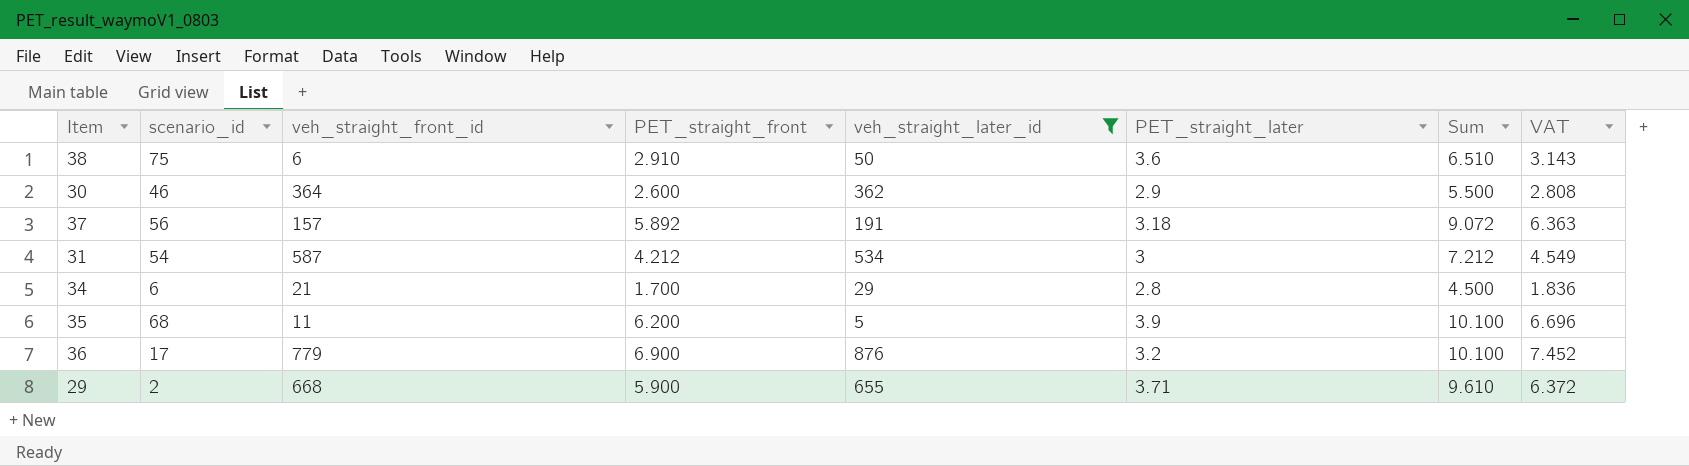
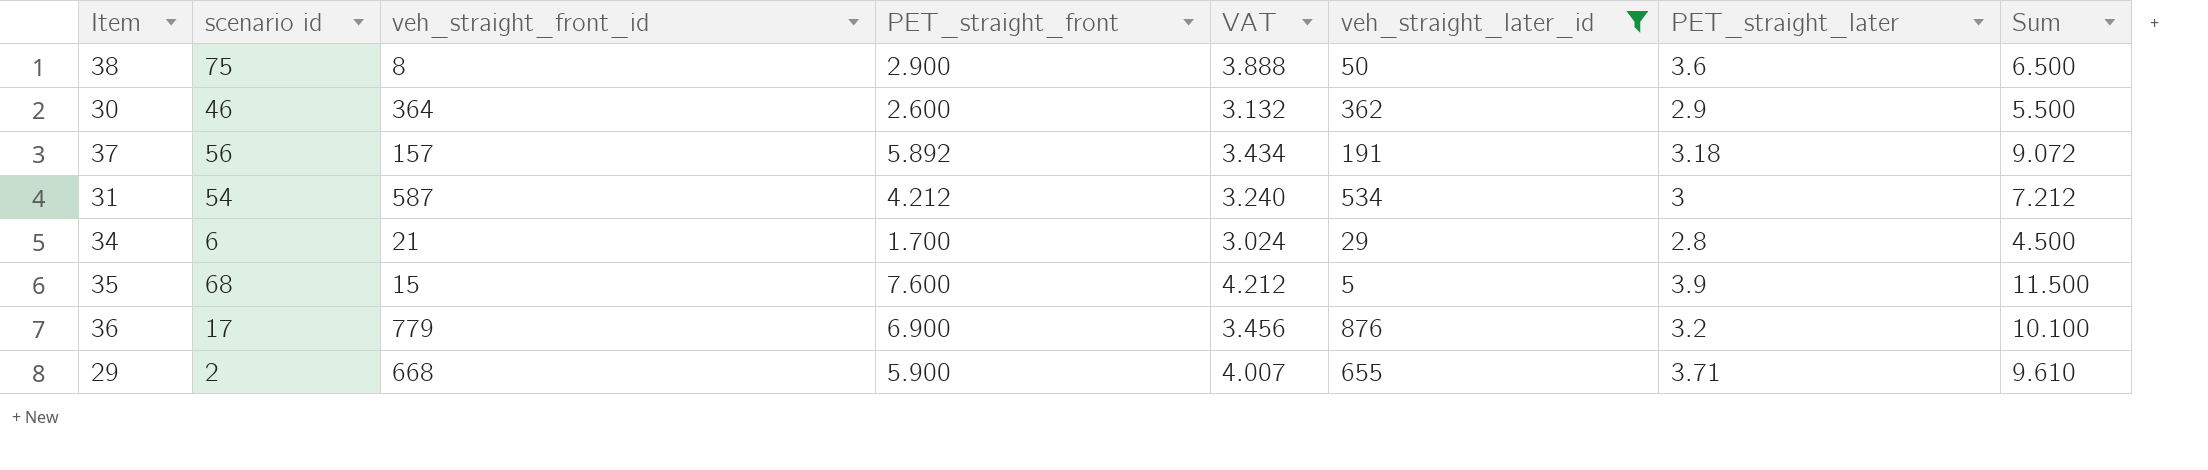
column name: scenario_id -> scenario id
column VAT | formula: [PET_straight_front] * 1.08 -> [PET_straight_later] * 1.08
column VAT | position: 8 -> 5
38 | veh_straight_front_id: 6 -> 8
38 | PET_straight_front: 2.910 -> 2.900
38 | Sum: 6.510 -> 6.500
35 | veh_straight_front_id: 11 -> 15
35 | PET_straight_front: 6.200 -> 7.600
35 | Sum: 10.100 -> 11.500

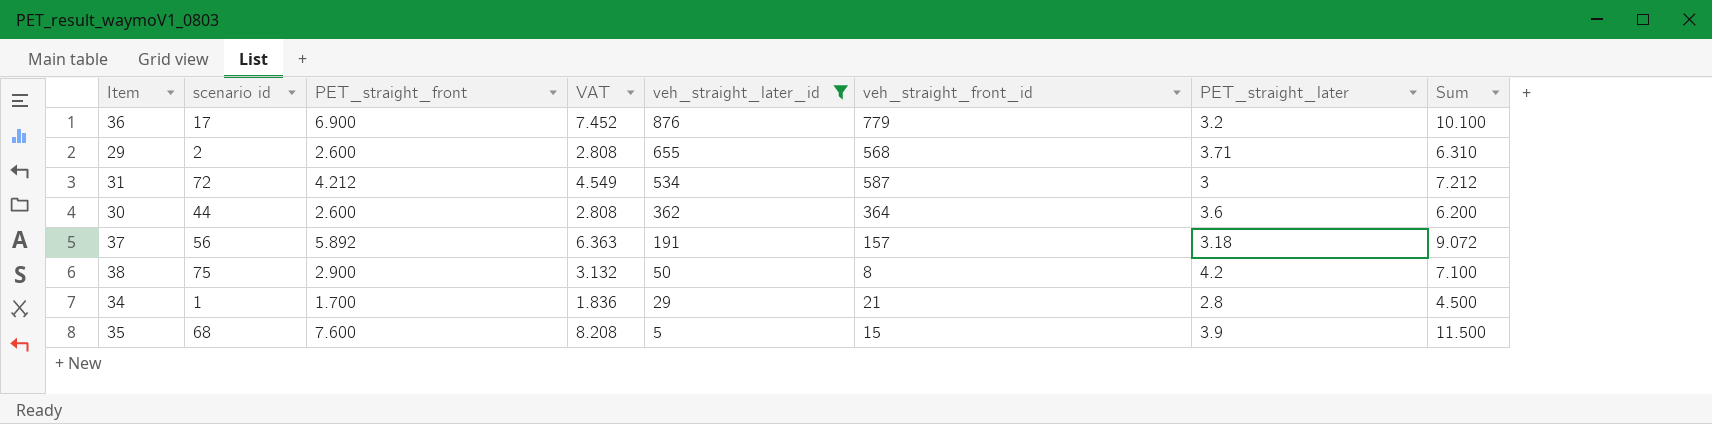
row order: none -> veh_straight_later_id descending
column VAT | formula: [PET_straight_later] * 1.08 -> [PET_straight_front] * 1.08
column veh_straight_front_id | position: 3 -> 6
29 | PET_straight_front: 5.900 -> 2.600
29 | veh_straight_front_id: 668 -> 568
29 | Sum: 9.610 -> 6.310
31 | scenario id: 54 -> 72
30 | scenario id: 46 -> 44
30 | PET_straight_later: 2.9 -> 3.6
30 | Sum: 5.500 -> 6.200
38 | PET_straight_later: 3.6 -> 4.2
38 | Sum: 6.500 -> 7.100
34 | scenario id: 6 -> 1

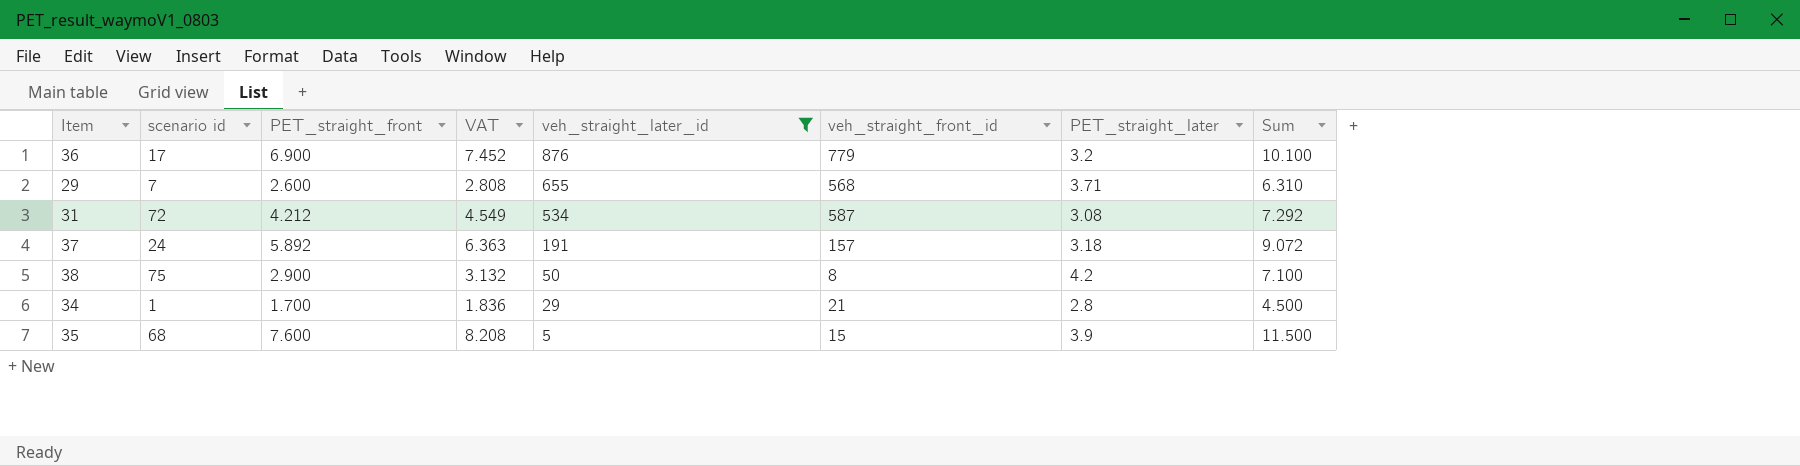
row 30: 44 | 2.600 | 2.808 | 362 | 364 | 3.6 | 6.200 -> none
29 | scenario id: 2 -> 7
31 | PET_straight_later: 3 -> 3.08
31 | Sum: 7.212 -> 7.292
37 | scenario id: 56 -> 24

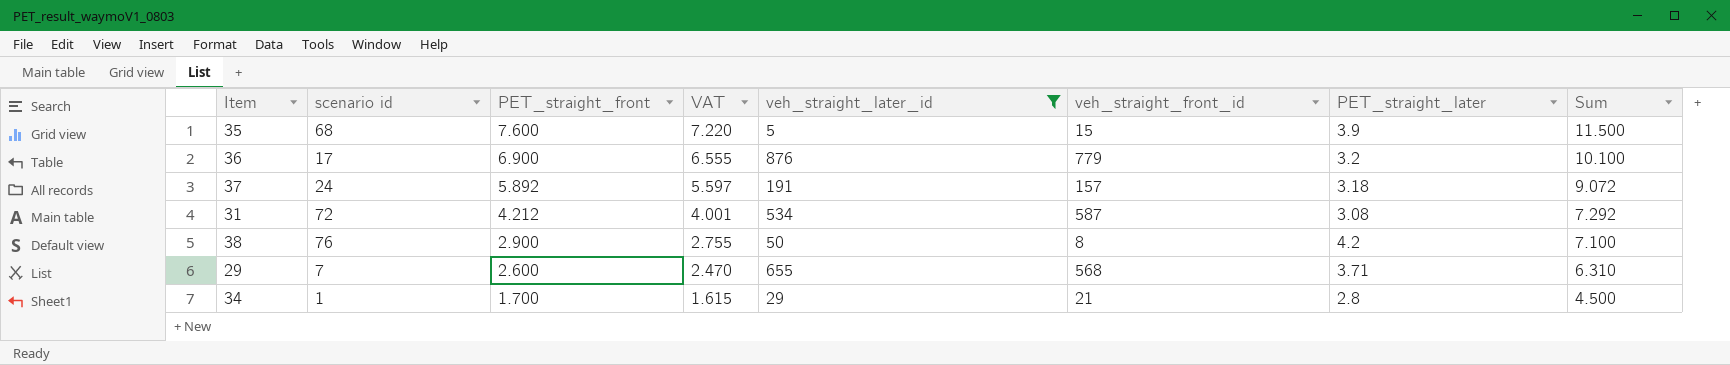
row order: veh_straight_later_id descending -> PET_straight_front descending
column VAT | formula: [PET_straight_front] * 1.08 -> [PET_straight_front] * 0.95
38 | scenario id: 75 -> 76

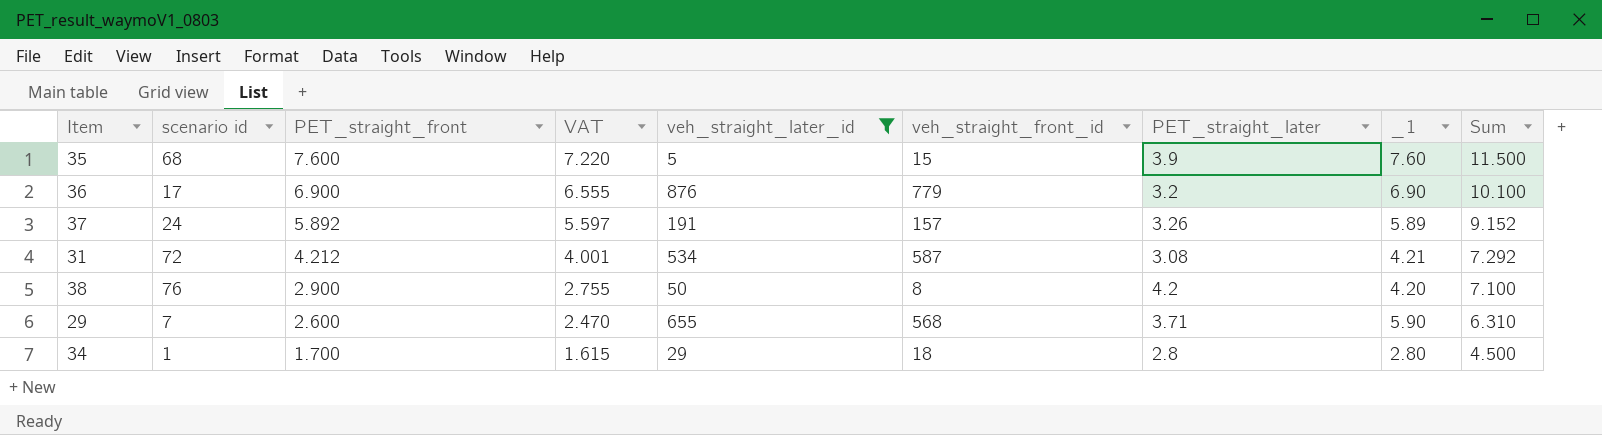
column _1 | position: none -> 8
37 | PET_straight_later: 3.18 -> 3.26
37 | Sum: 9.072 -> 9.152
34 | veh_straight_front_id: 21 -> 18

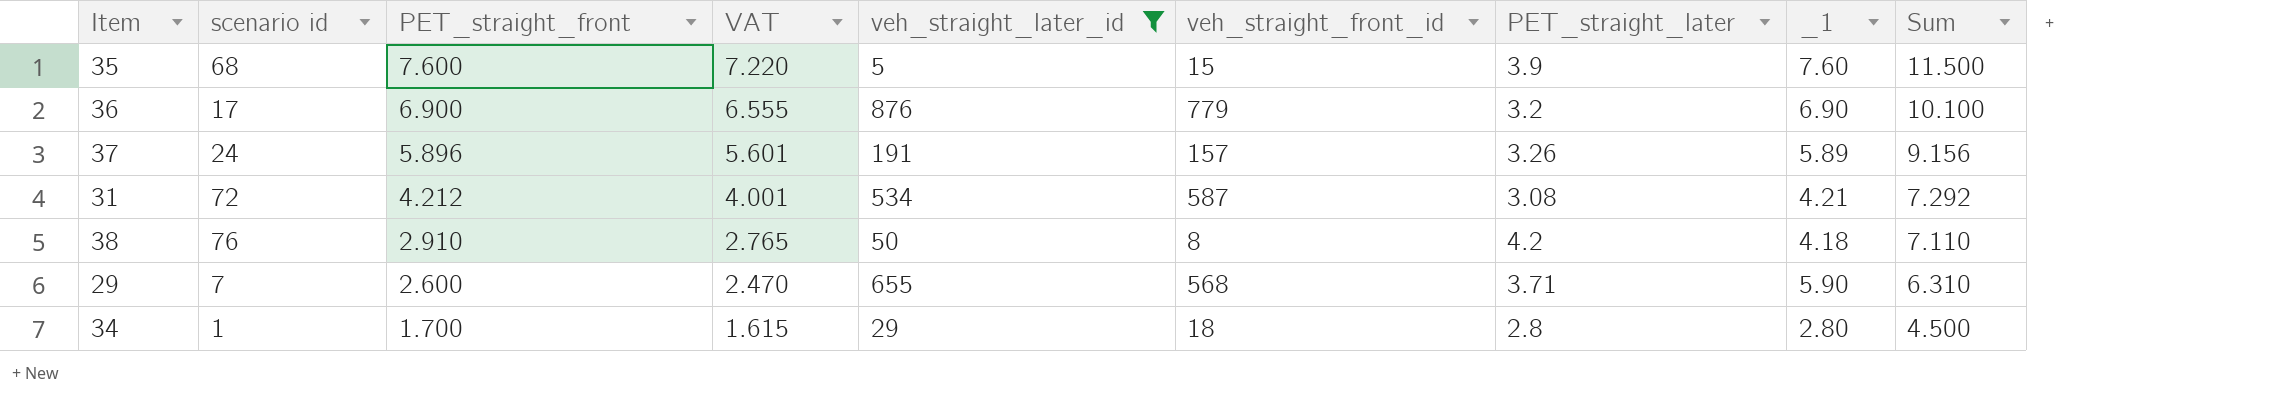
37 | PET_straight_front: 5.892 -> 5.896
37 | VAT: 5.597 -> 5.601
37 | Sum: 9.152 -> 9.156
38 | PET_straight_front: 2.900 -> 2.910
38 | VAT: 2.755 -> 2.765
38 | _1: 4.20 -> 4.18
38 | Sum: 7.100 -> 7.110

